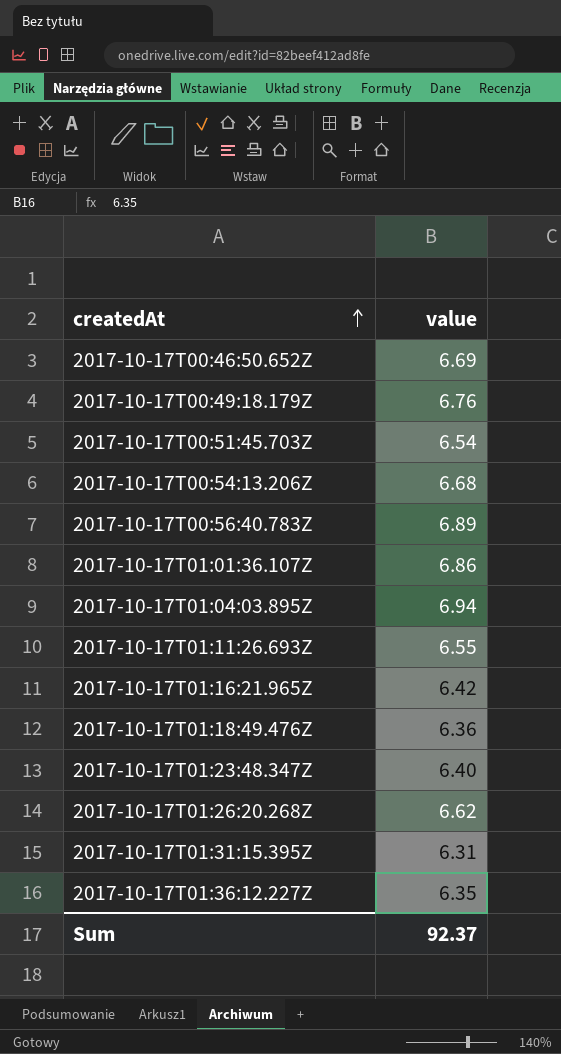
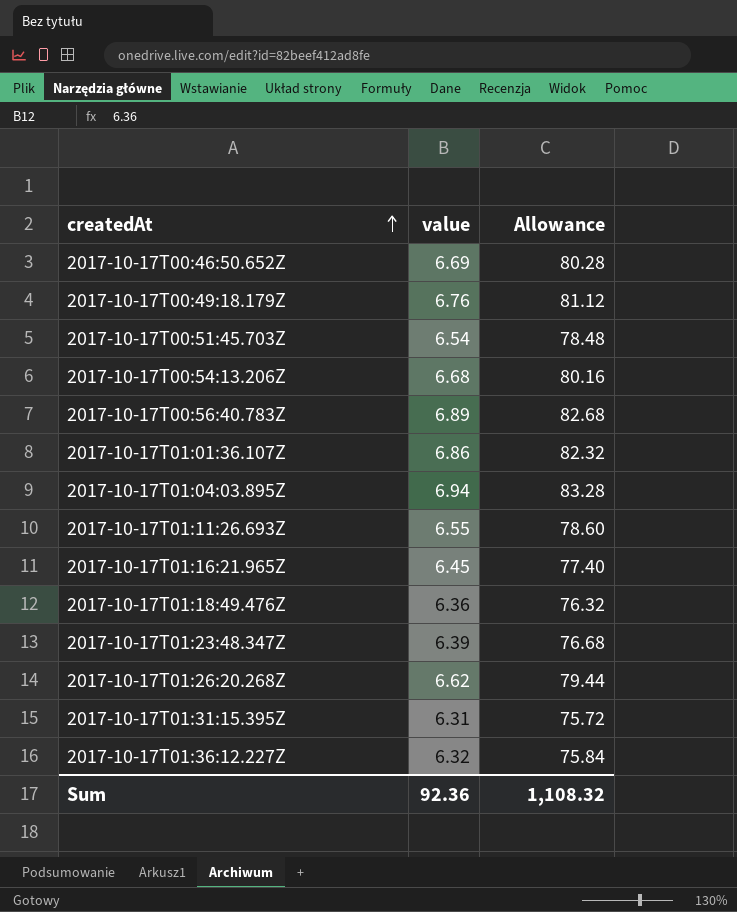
column Allowance | formula: none -> [value] * 12
2017-10-17T01:16:21.965Z | value: 6.42 -> 6.45
2017-10-17T01:23:48.347Z | value: 6.40 -> 6.39
2017-10-17T01:36:12.227Z | value: 6.35 -> 6.32
Sum | value: 92.37 -> 92.36

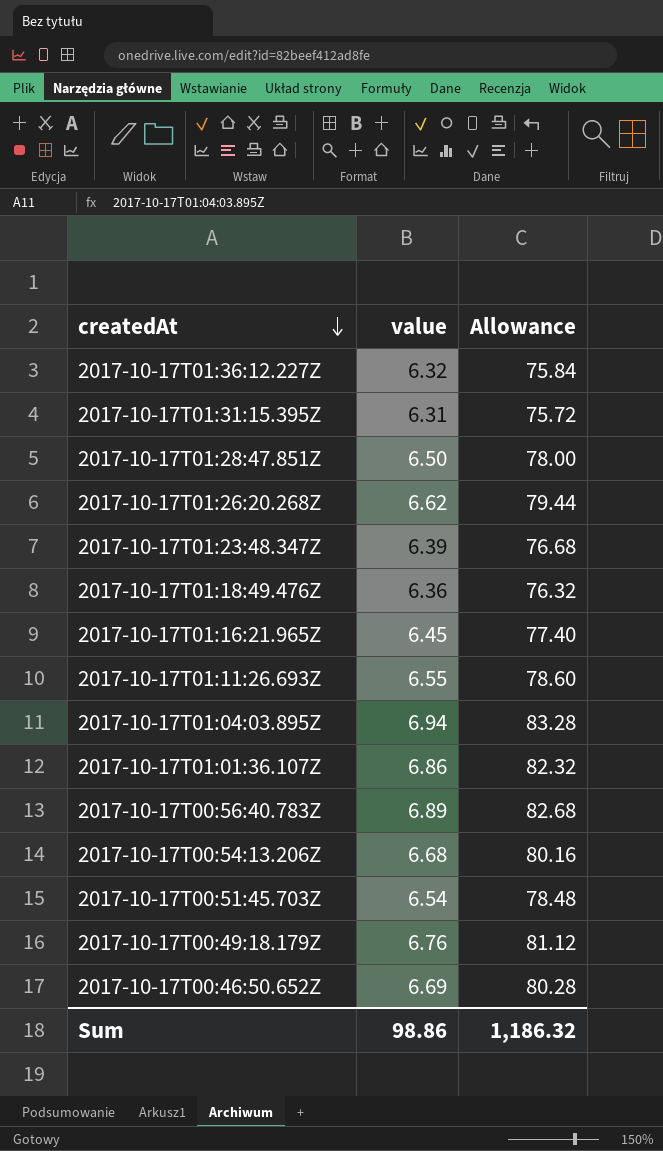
row order: createdAt ascending -> createdAt descending
row 2017-10-17T01:28:47.851Z: none -> 6.50 | 78.00
Sum | value: 92.36 -> 98.86
Sum | Allowance: 1,108.32 -> 1,186.32

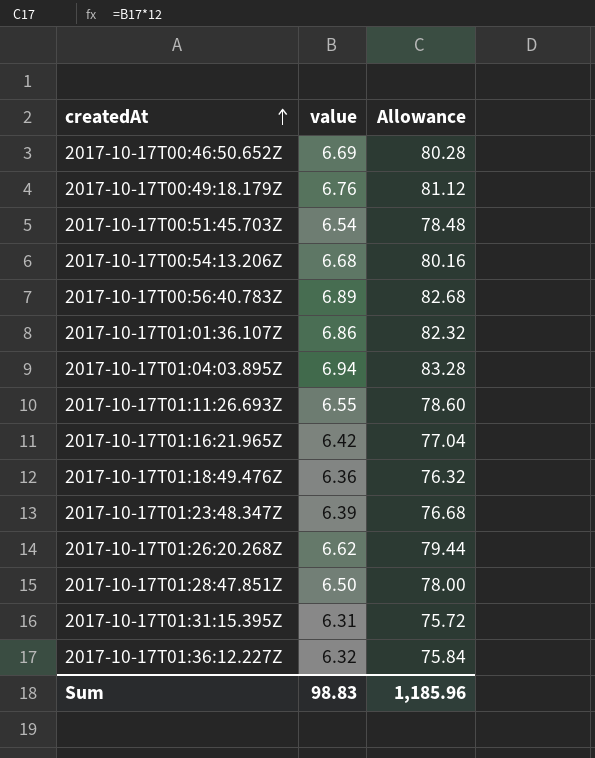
row order: createdAt descending -> createdAt ascending
2017-10-17T01:16:21.965Z | value: 6.45 -> 6.42
2017-10-17T01:16:21.965Z | Allowance: 77.40 -> 77.04
Sum | value: 98.86 -> 98.83
Sum | Allowance: 1,186.32 -> 1,185.96

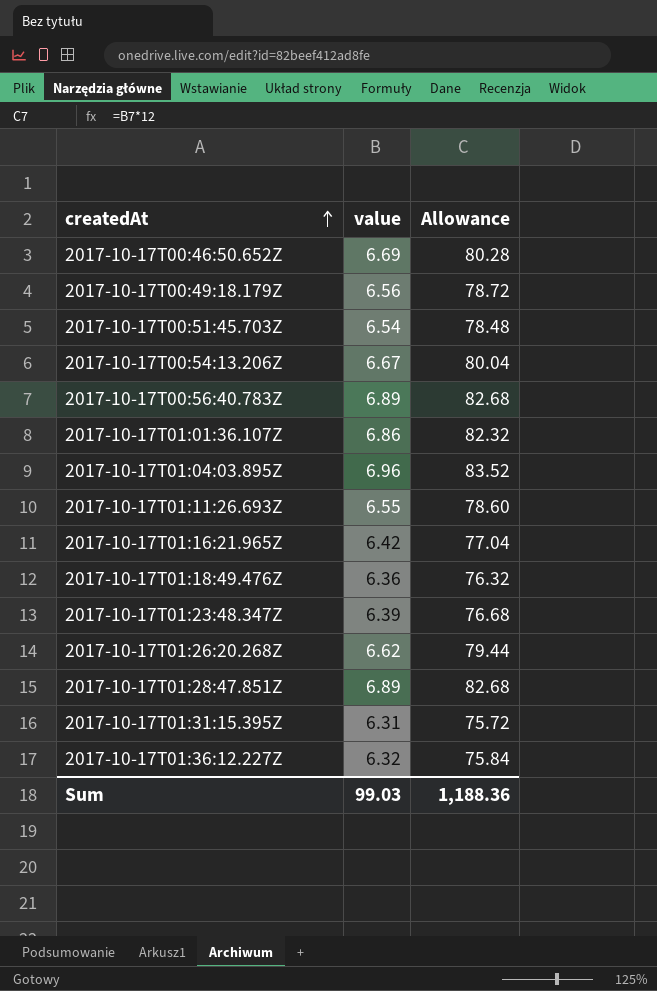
2017-10-17T00:49:18.179Z | value: 6.76 -> 6.56
2017-10-17T00:49:18.179Z | Allowance: 81.12 -> 78.72
2017-10-17T00:54:13.206Z | value: 6.68 -> 6.67
2017-10-17T00:54:13.206Z | Allowance: 80.16 -> 80.04
2017-10-17T01:04:03.895Z | value: 6.94 -> 6.96
2017-10-17T01:04:03.895Z | Allowance: 83.28 -> 83.52
2017-10-17T01:28:47.851Z | value: 6.50 -> 6.89
2017-10-17T01:28:47.851Z | Allowance: 78.00 -> 82.68
Sum | value: 98.83 -> 99.03
Sum | Allowance: 1,185.96 -> 1,188.36

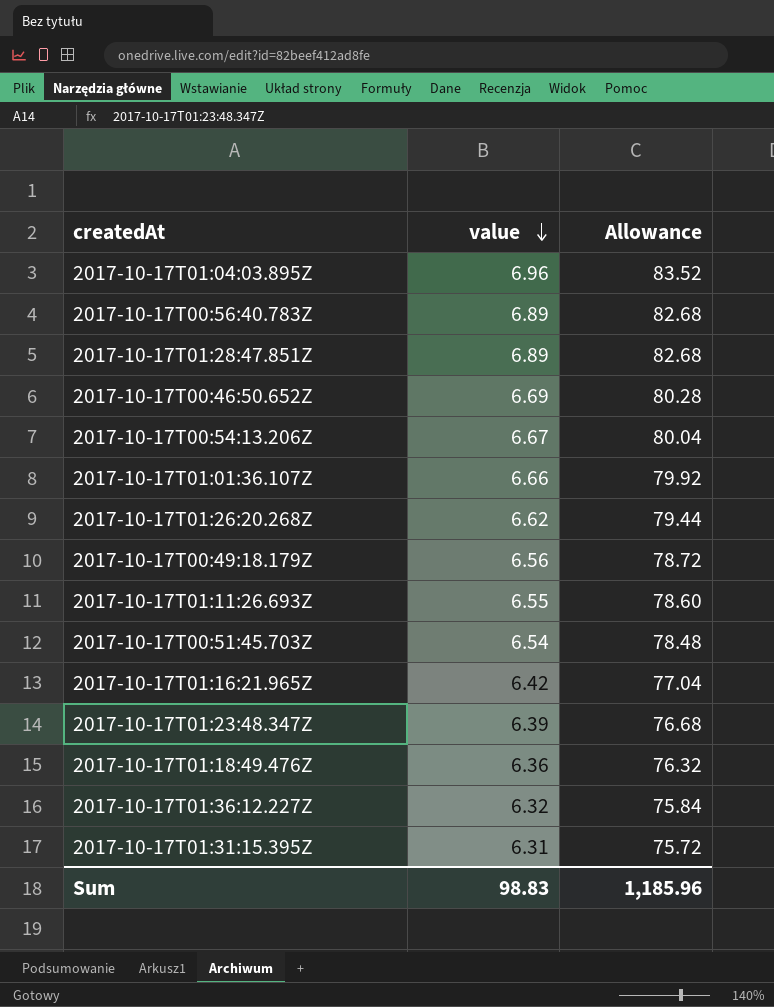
row order: createdAt ascending -> value descending
2017-10-17T01:01:36.107Z | value: 6.86 -> 6.66
2017-10-17T01:01:36.107Z | Allowance: 82.32 -> 79.92
Sum | value: 99.03 -> 98.83
Sum | Allowance: 1,188.36 -> 1,185.96

